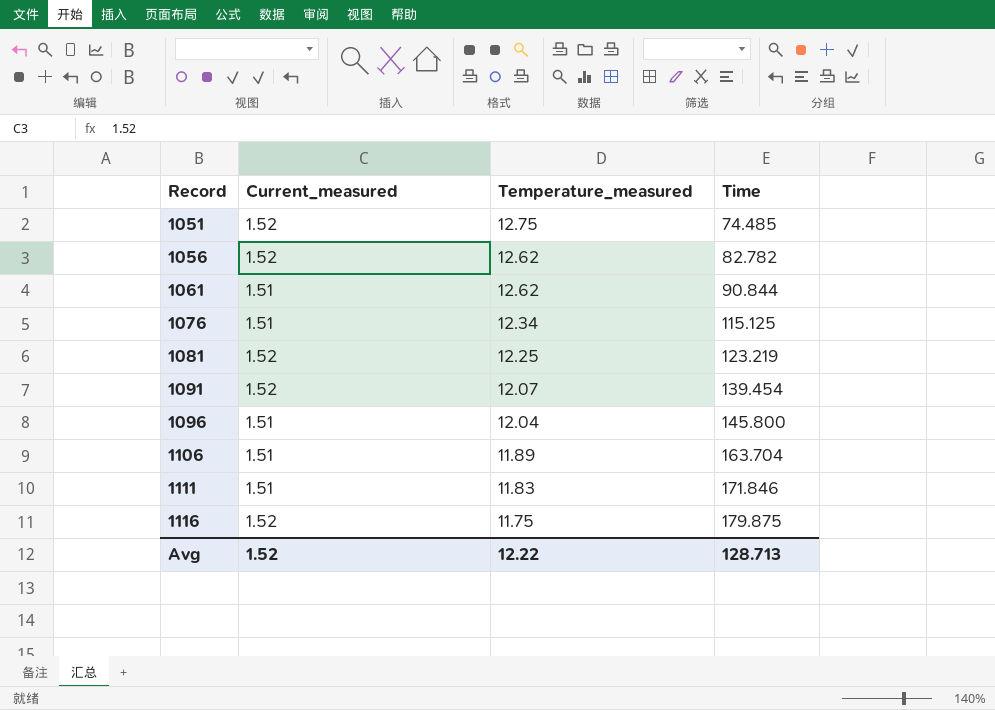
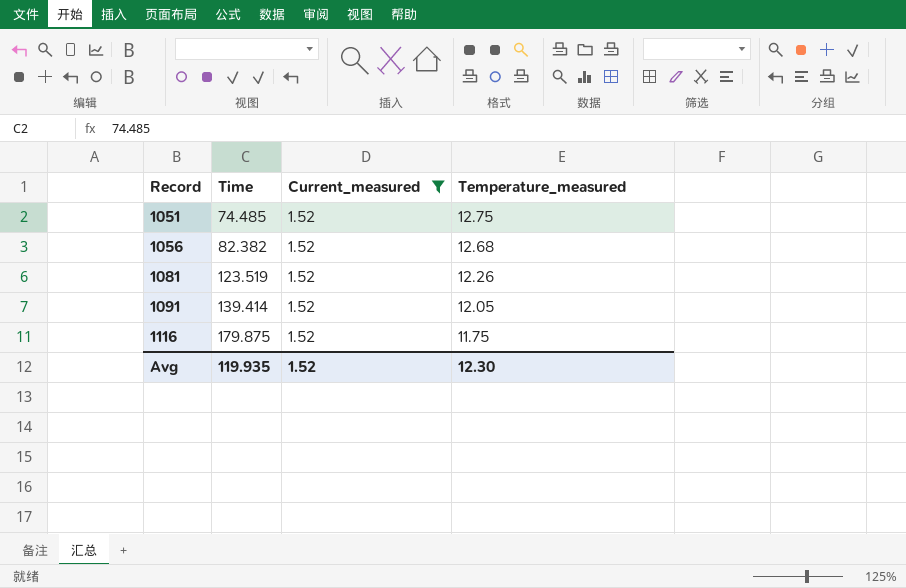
filter: none -> Current_measured = 1.52
column Time | position: 4 -> 2
1056 | Time: 82.782 -> 82.382
1056 | Temperature_measured: 12.62 -> 12.68
1081 | Time: 123.219 -> 123.519
1081 | Temperature_measured: 12.25 -> 12.26
1091 | Time: 139.454 -> 139.414
1091 | Temperature_measured: 12.07 -> 12.05
Avg | Time: 128.713 -> 119.935
Avg | Temperature_measured: 12.22 -> 12.30

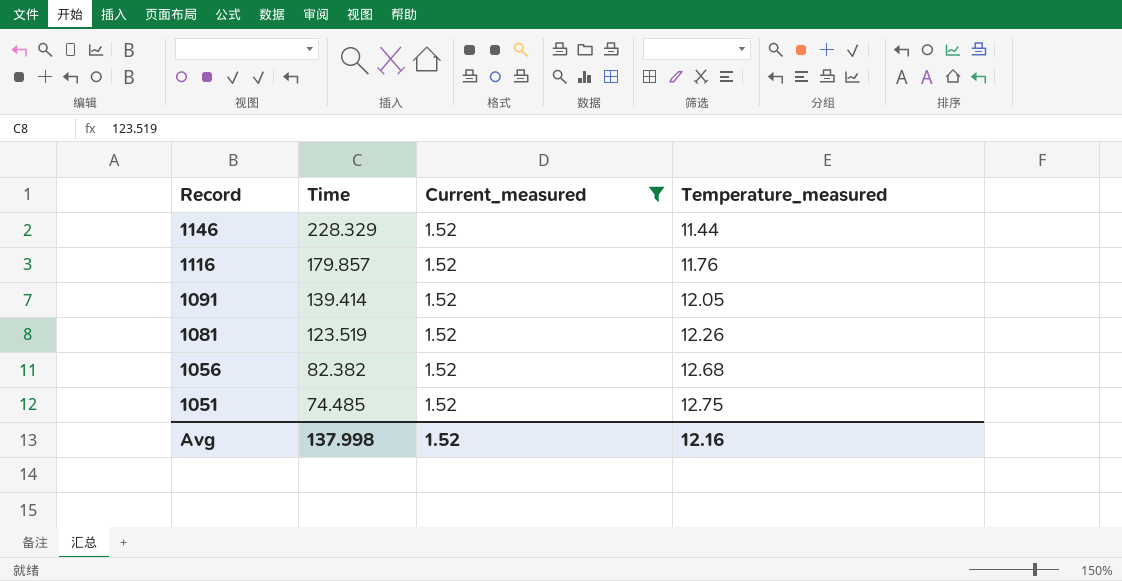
row order: Record ascending -> Record descending
row 1146: none -> 228.329 | 1.52 | 11.44
1116 | Time: 179.875 -> 179.857
1116 | Temperature_measured: 11.75 -> 11.76
Avg | Time: 119.935 -> 137.998
Avg | Temperature_measured: 12.30 -> 12.16

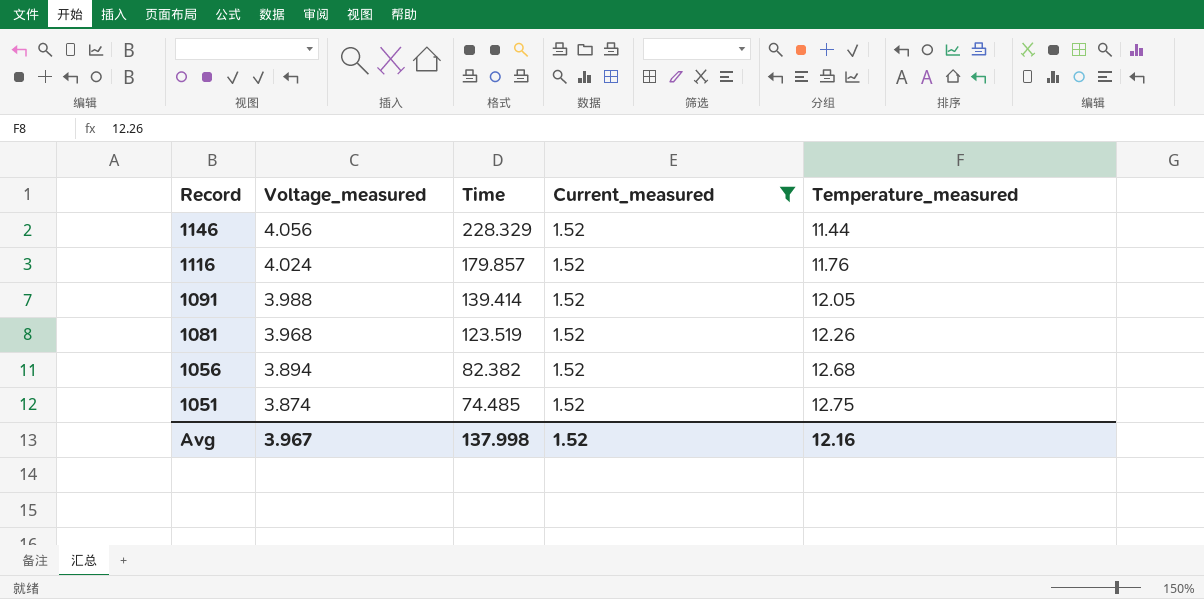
column Voltage_measured | position: none -> 2

